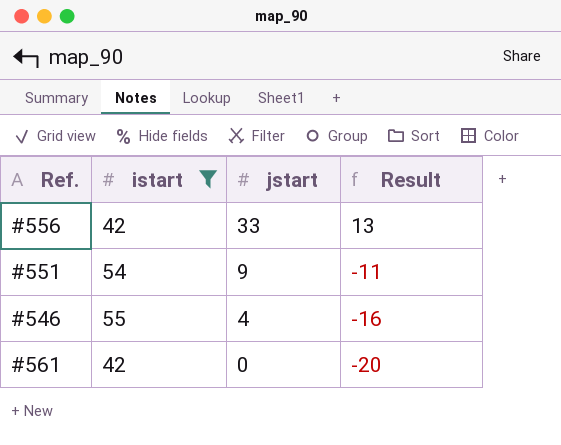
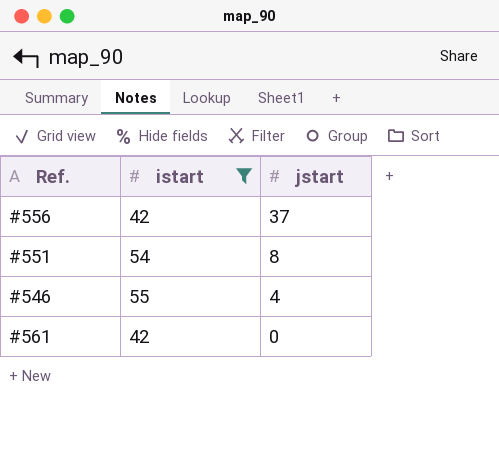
column Result | formula: [jstart] - 20 -> none
#556 | jstart: 33 -> 37
#551 | jstart: 9 -> 8

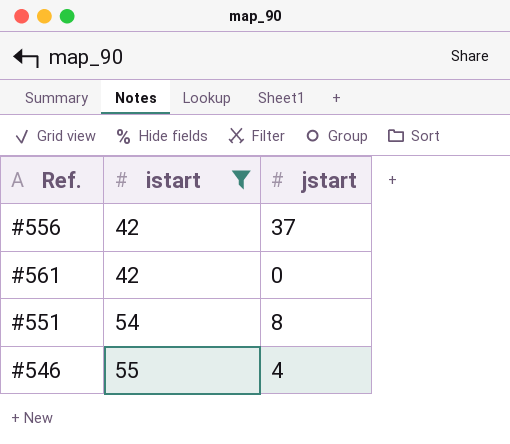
row order: jstart descending -> istart ascending

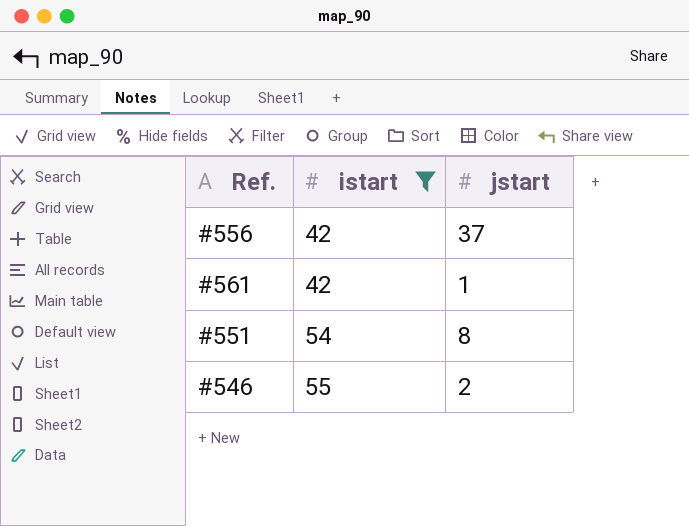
#561 | jstart: 0 -> 1
#546 | jstart: 4 -> 2

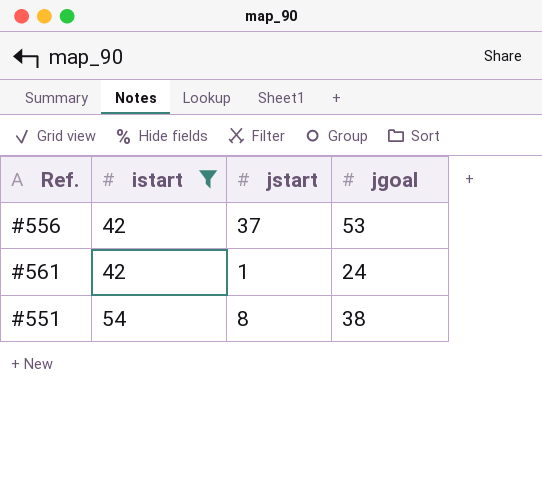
column jgoal | position: none -> 4
row #546: 55 | 2 -> none

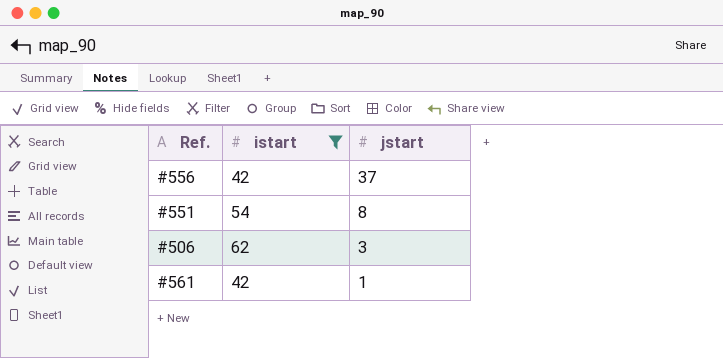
row order: istart ascending -> jstart descending
column jgoal | position: 4 -> none
row #506: none -> 62 | 3

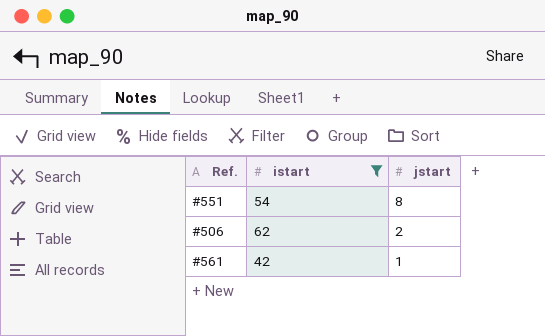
row #556: 42 | 37 -> none
#506 | jstart: 3 -> 2

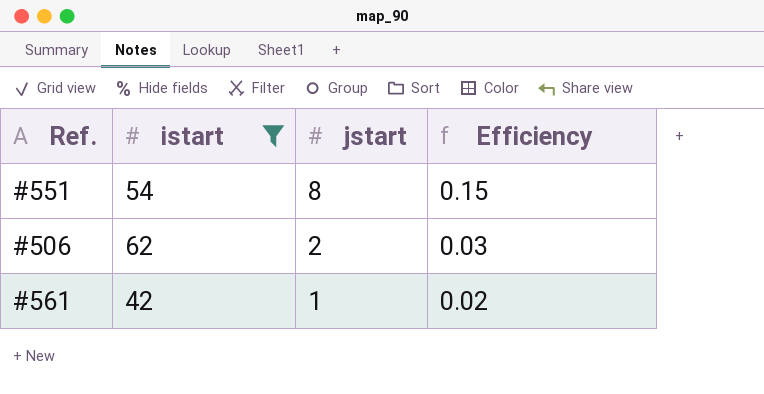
column Efficiency | formula: none -> [jstart] / [istart]

